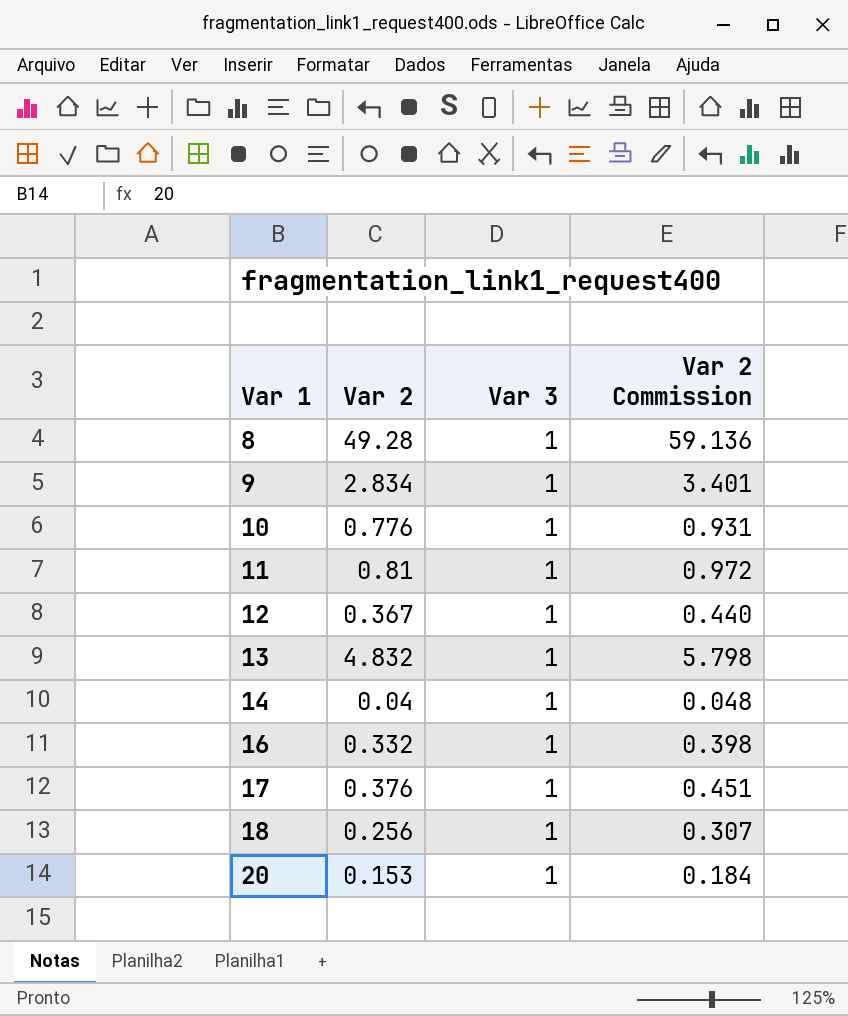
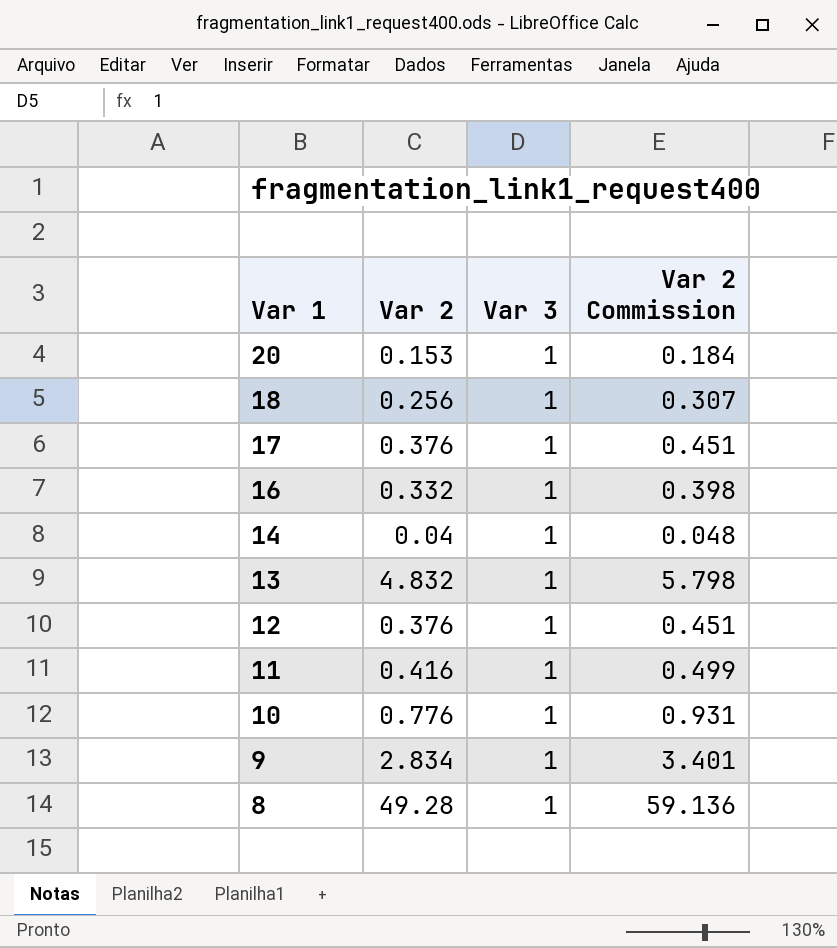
row order: Var 1 ascending -> Var 1 descending
12 | Var 2: 0.367 -> 0.376
12 | Var 2 Commission: 0.440 -> 0.451
11 | Var 2: 0.81 -> 0.416
11 | Var 2 Commission: 0.972 -> 0.499

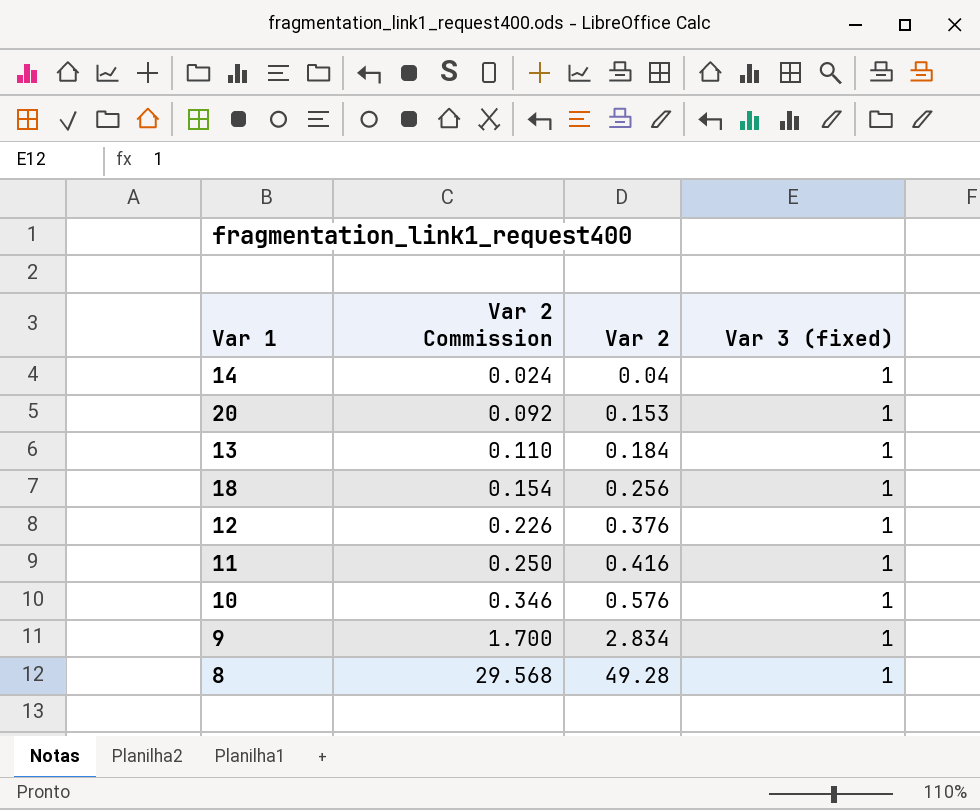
row order: Var 1 descending -> Var 2 Commission ascending
column Var 2 Commission | formula: [Var 2] * 1.2 -> [Var 2] * 0.6
column Var 2 Commission | position: 4 -> 2
column name: Var 3 -> Var 3 (fixed)
row 17: 0.376 | 1 | 0.451 -> none
row 16: 0.332 | 1 | 0.398 -> none
13 | Var 2: 4.832 -> 0.184
10 | Var 2: 0.776 -> 0.576

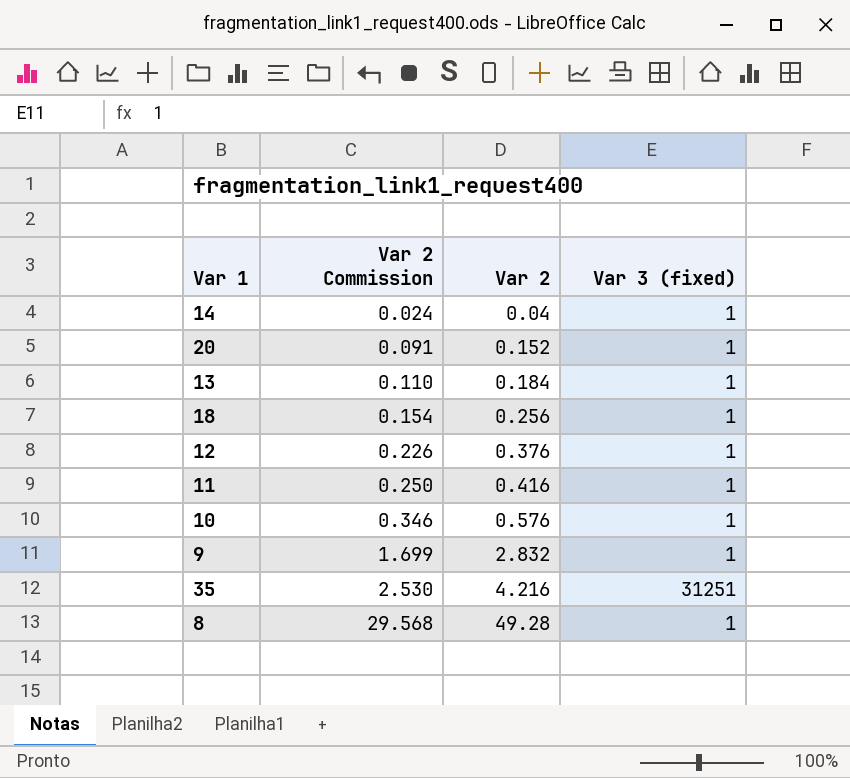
20 | Var 2 Commission: 0.092 -> 0.091
20 | Var 2: 0.153 -> 0.152
9 | Var 2 Commission: 1.700 -> 1.699
9 | Var 2: 2.834 -> 2.832
row 35: none -> 2.530 | 4.216 | 31251

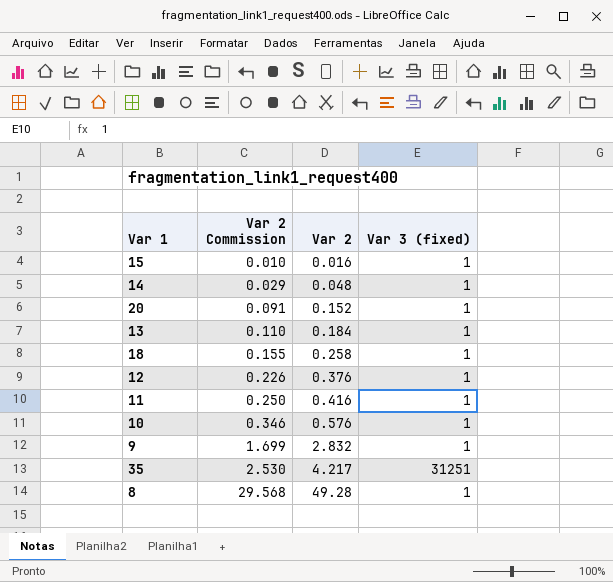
row 15: none -> 0.010 | 0.016 | 1
14 | Var 2 Commission: 0.024 -> 0.029
14 | Var 2: 0.04 -> 0.048
18 | Var 2 Commission: 0.154 -> 0.155
18 | Var 2: 0.256 -> 0.258
35 | Var 2: 4.216 -> 4.217

